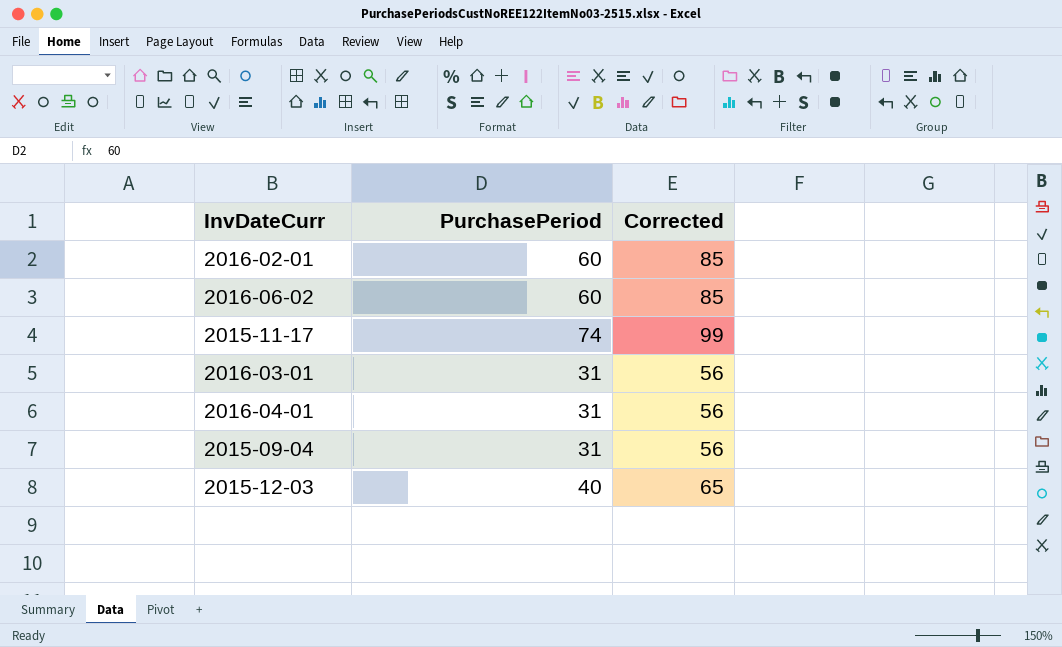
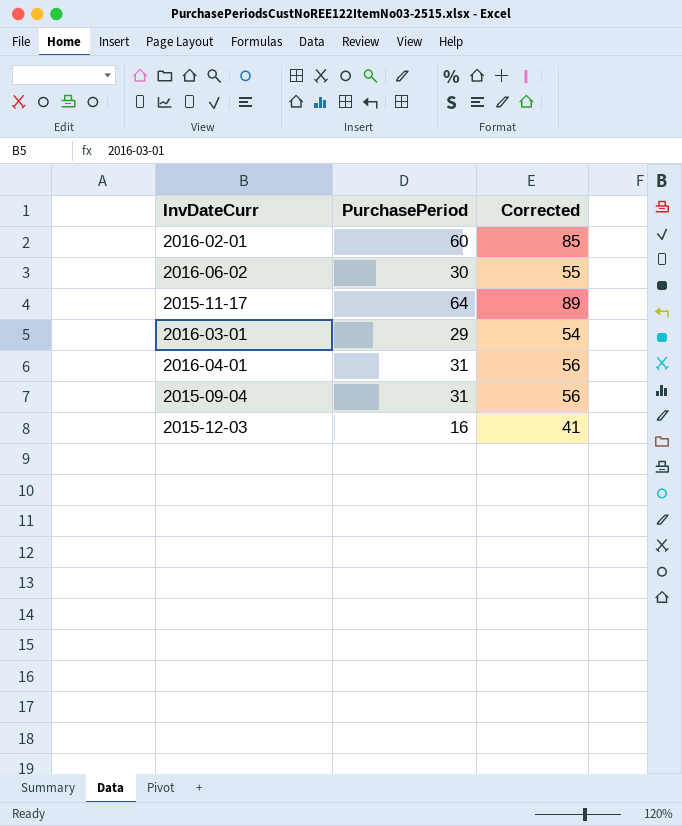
2016-06-02 | PurchasePeriod: 60 -> 30
2016-06-02 | Corrected: 85 -> 55
2015-11-17 | PurchasePeriod: 74 -> 64
2015-11-17 | Corrected: 99 -> 89
2016-03-01 | PurchasePeriod: 31 -> 29
2016-03-01 | Corrected: 56 -> 54
2015-12-03 | PurchasePeriod: 40 -> 16
2015-12-03 | Corrected: 65 -> 41

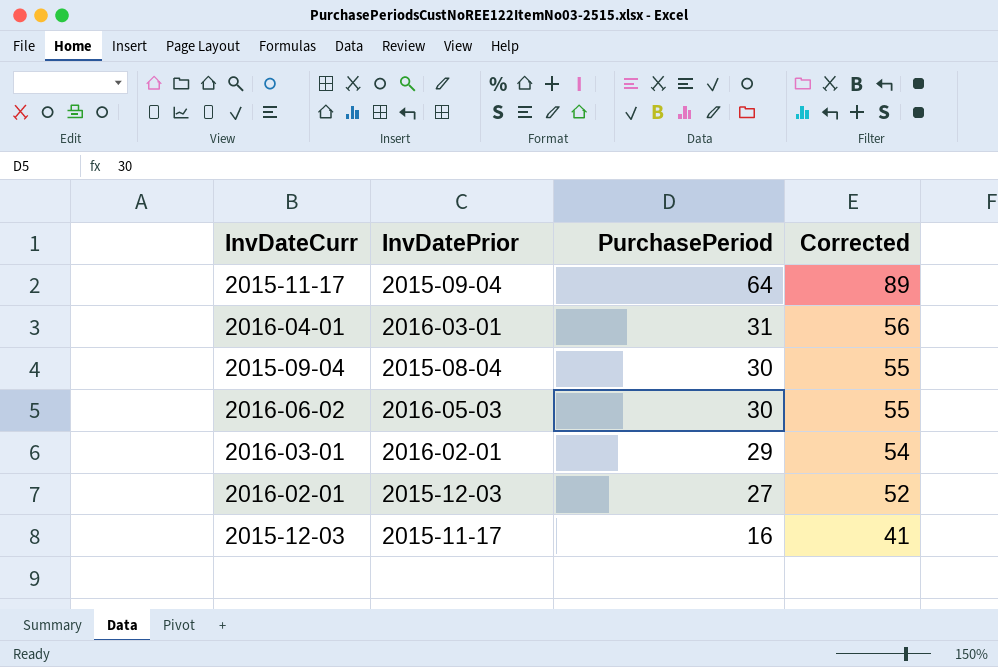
row order: none -> PurchasePeriod descending
column InvDatePrior | position: none -> 2
2015-09-04 | PurchasePeriod: 31 -> 30
2015-09-04 | Corrected: 56 -> 55
2016-02-01 | PurchasePeriod: 60 -> 27
2016-02-01 | Corrected: 85 -> 52

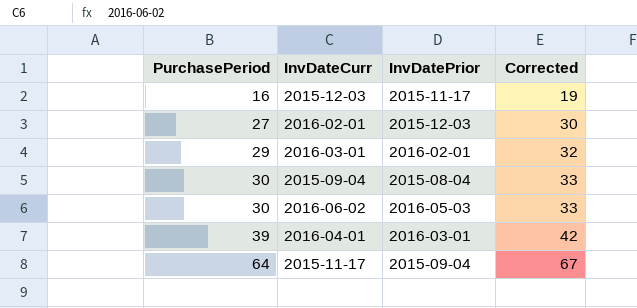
row order: PurchasePeriod descending -> PurchasePeriod ascending
column PurchasePeriod | position: 3 -> 1
column Corrected | formula: [PurchasePeriod] + 25 -> [PurchasePeriod] + 3
2016-04-01 | PurchasePeriod: 31 -> 39

